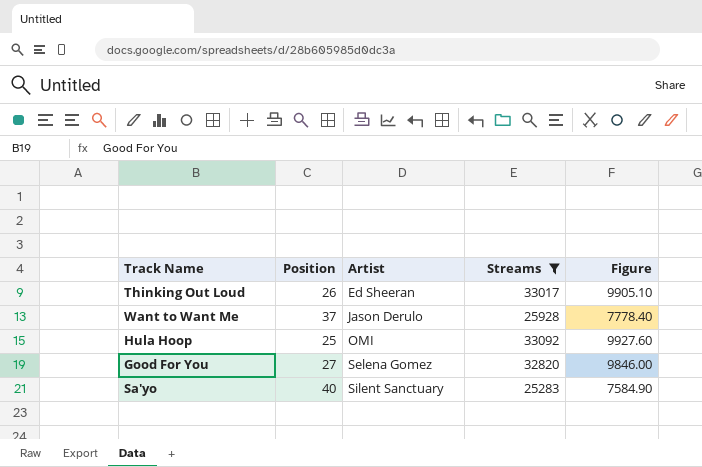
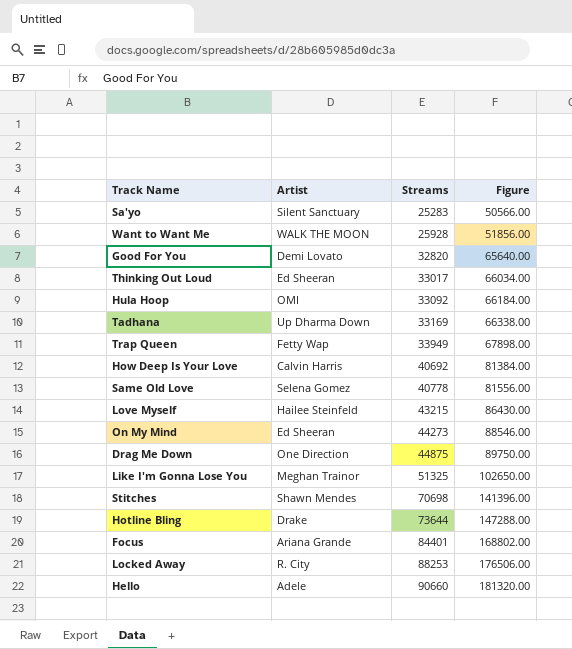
filter: Streams <= 33092 -> none
row order: Artist ascending -> Streams ascending
column Position | position: 2 -> none
column Figure | formula: [Streams] * 0.3 -> [Streams] * 2
Want to Want Me | Artist: Jason Derulo -> WALK THE MOON
Good For You | Artist: Selena Gomez -> Demi Lovato

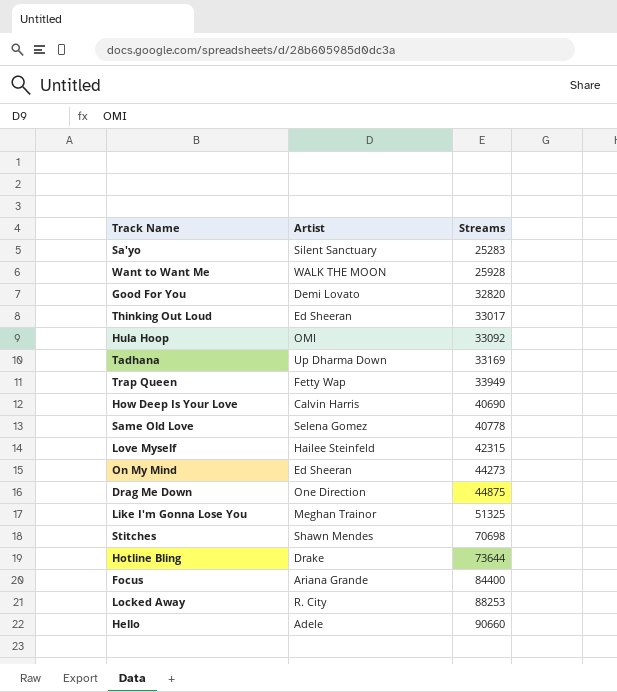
column Figure | formula: [Streams] * 2 -> none
How Deep Is Your Love | Streams: 40692 -> 40690
Love Myself | Streams: 43215 -> 42315
Focus | Streams: 84401 -> 84400

